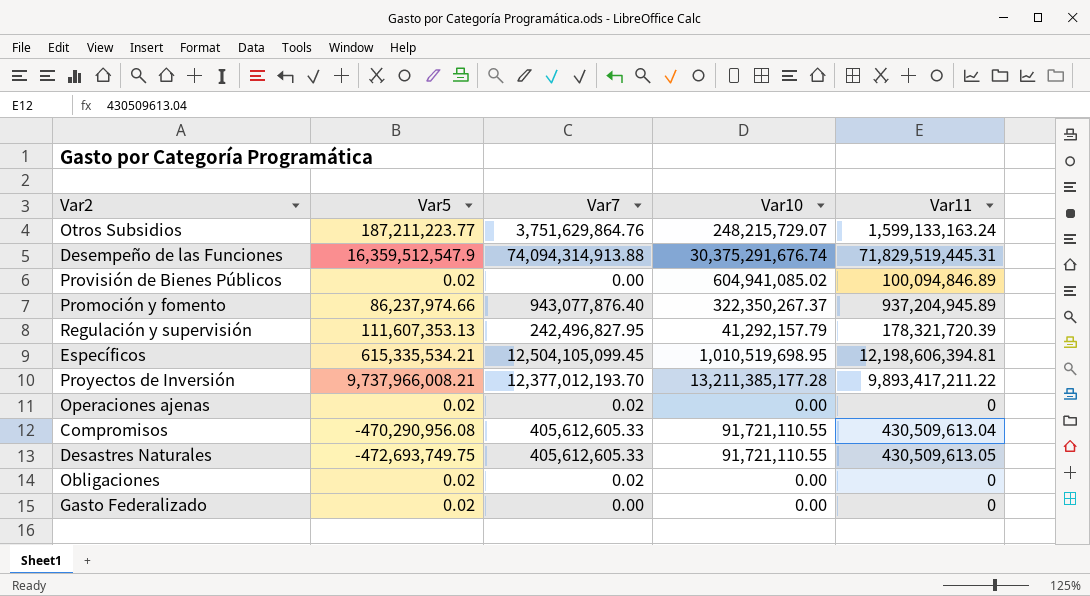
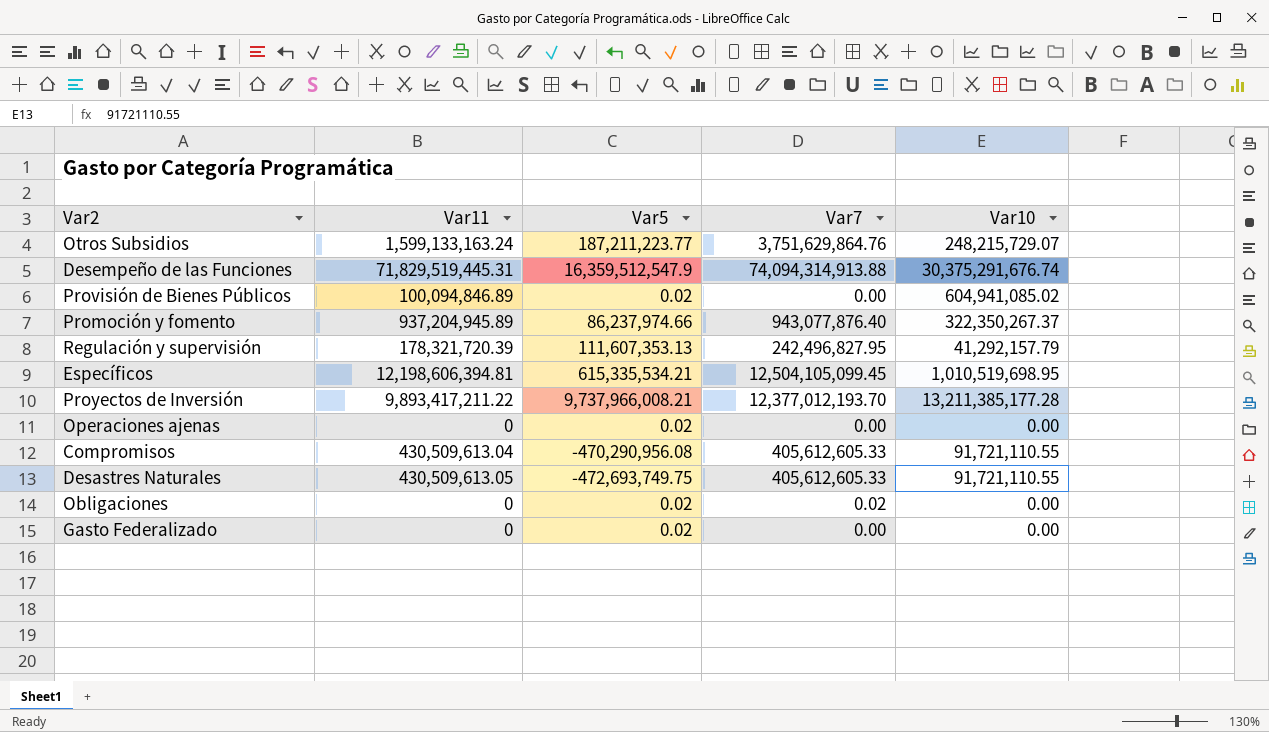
column Var11 | position: 5 -> 2
Operaciones ajenas | Var7: 0.02 -> 0.00

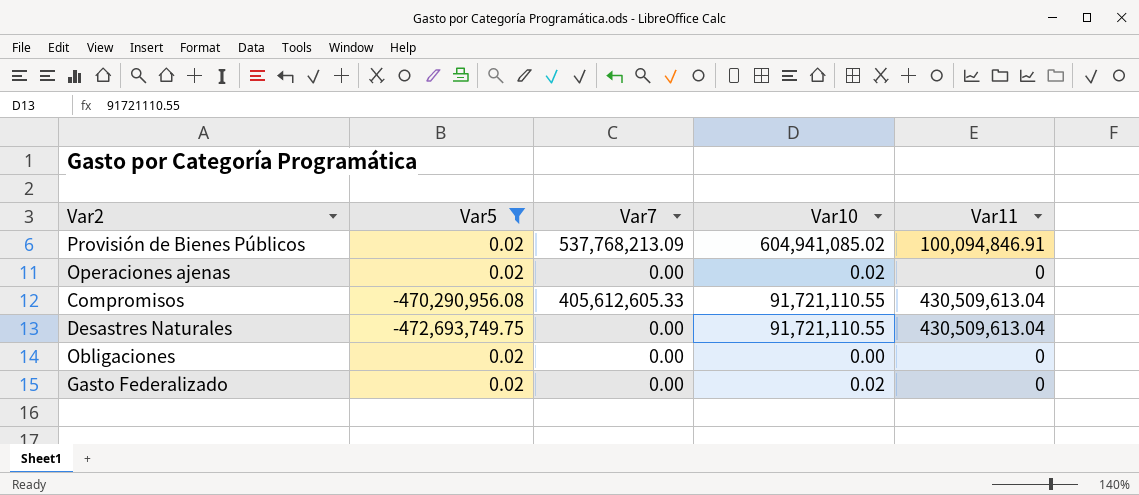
filter: none -> Var5 <= 0.02
column Var11 | position: 2 -> 5
Provisión de Bienes Públicos | Var7: 0.00 -> 537,768,213.09
Provisión de Bienes Públicos | Var11: 100,094,846.89 -> 100,094,846.91
Operaciones ajenas | Var10: 0.00 -> 0.02
Desastres Naturales | Var7: 405,612,605.33 -> 0.00
Desastres Naturales | Var11: 430,509,613.05 -> 430,509,613.04
Obligaciones | Var7: 0.02 -> 0.00
Gasto Federalizado | Var10: 0.00 -> 0.02

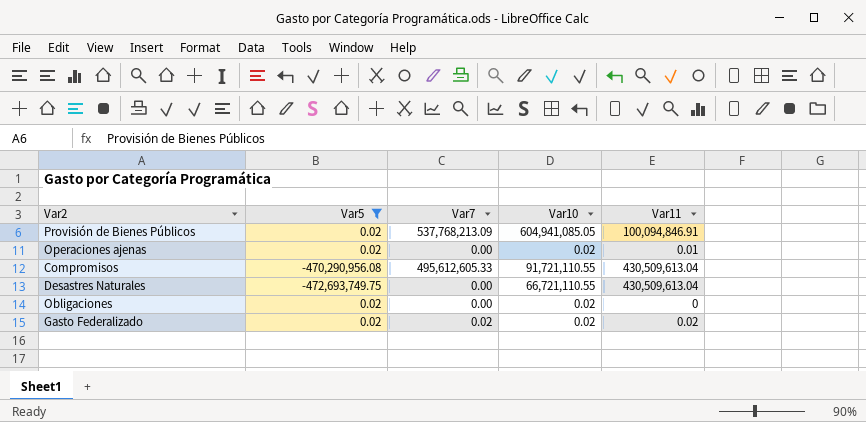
Provisión de Bienes Públicos | Var10: 604,941,085.02 -> 604,941,085.05
Operaciones ajenas | Var11: 0 -> 0.01
Compromisos | Var7: 405,612,605.33 -> 495,612,605.33
Desastres Naturales | Var10: 91,721,110.55 -> 66,721,110.55
Obligaciones | Var10: 0.00 -> 0.02
Gasto Federalizado | Var7: 0.00 -> 0.02
Gasto Federalizado | Var11: 0 -> 0.02

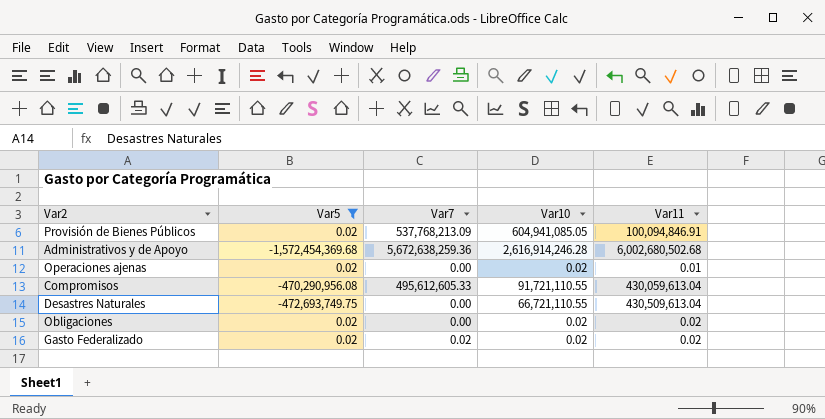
row Administrativos y de Apoyo: none -> -1,572,454,369.68 | 5,672,638,259.36 | 2,616,914,246.28 | 6,002,680,502.68
Compromisos | Var11: 430,509,613.04 -> 430,059,613.04
Obligaciones | Var11: 0 -> 0.02

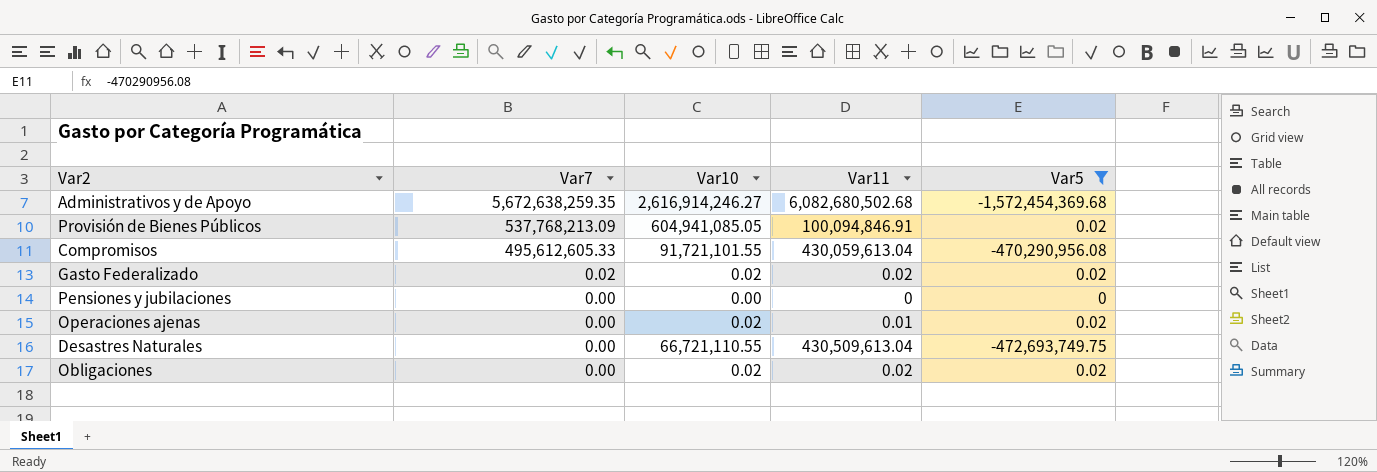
row order: none -> Var7 descending
column Var5 | position: 2 -> 5
Administrativos y de Apoyo | Var7: 5,672,638,259.36 -> 5,672,638,259.35
Administrativos y de Apoyo | Var10: 2,616,914,246.28 -> 2,616,914,246.27
Administrativos y de Apoyo | Var11: 6,002,680,502.68 -> 6,082,680,502.68
Compromisos | Var10: 91,721,110.55 -> 91,721,101.55
row Pensiones y jubilaciones: none -> 0.00 | 0.00 | 0 | 0

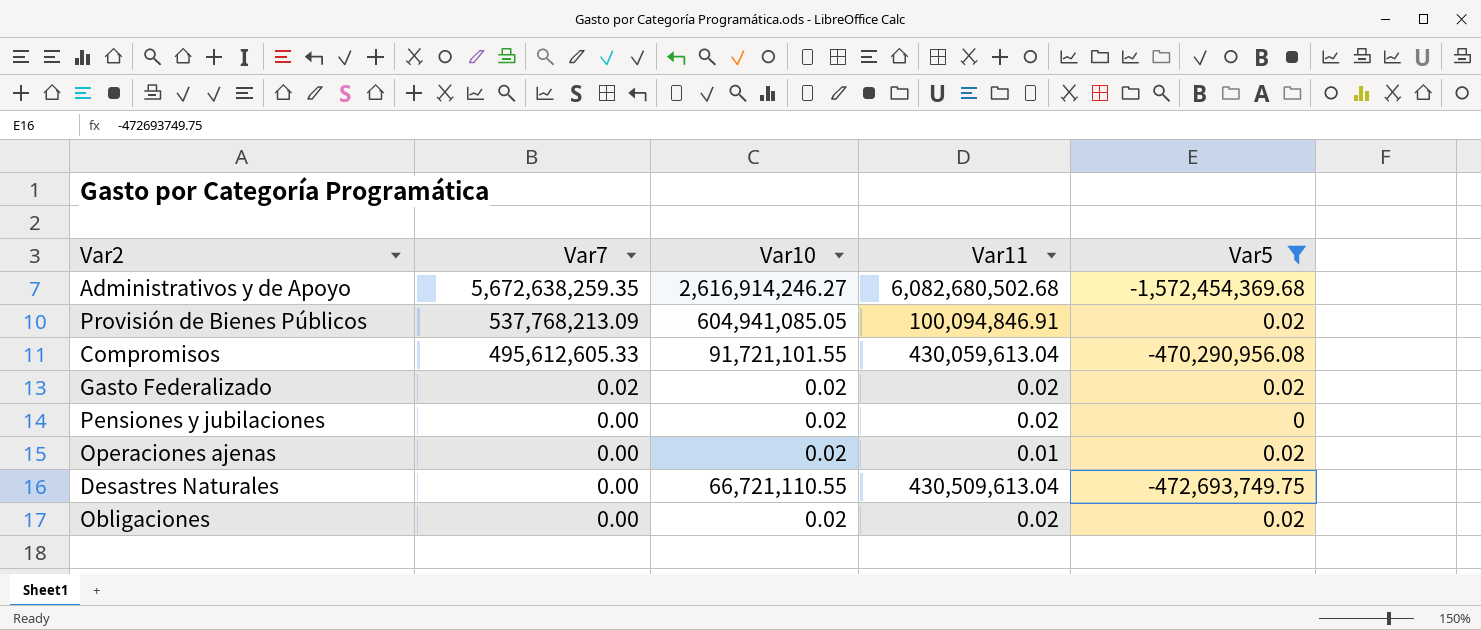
Pensiones y jubilaciones | Var10: 0.00 -> 0.02
Pensiones y jubilaciones | Var11: 0 -> 0.02

